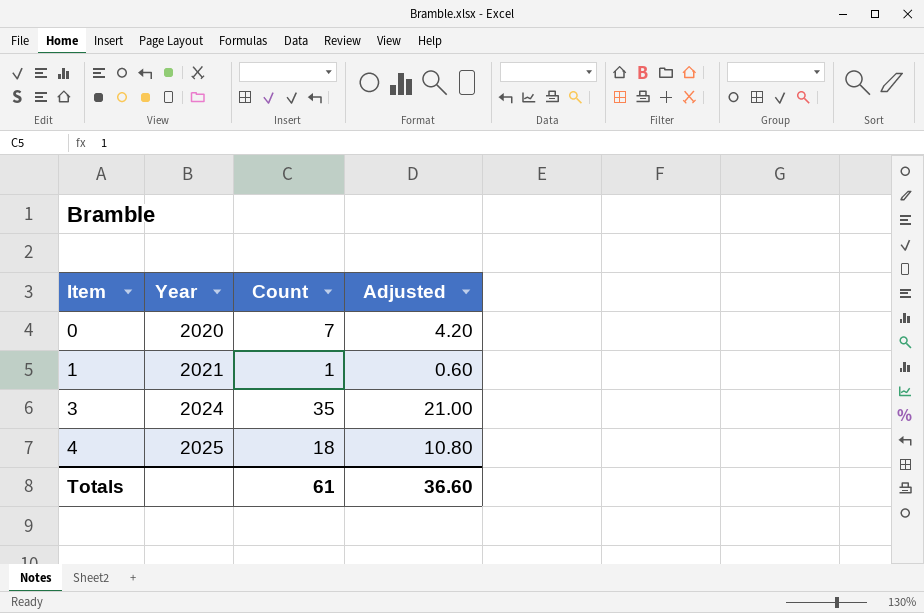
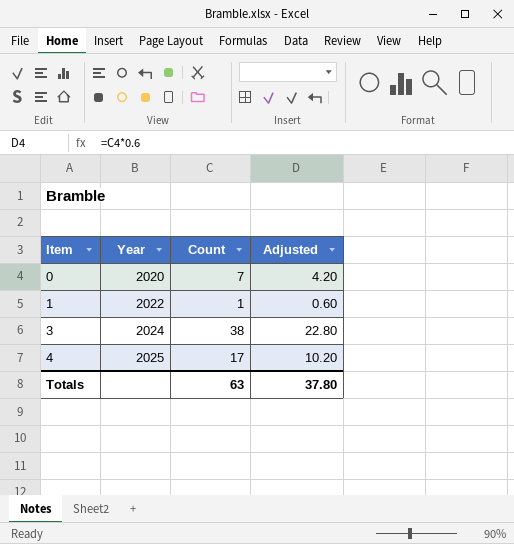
1 | Year: 2021 -> 2022
3 | Count: 35 -> 38
3 | Adjusted: 21.00 -> 22.80
4 | Count: 18 -> 17
4 | Adjusted: 10.80 -> 10.20
Totals | Count: 61 -> 63
Totals | Adjusted: 36.60 -> 37.80

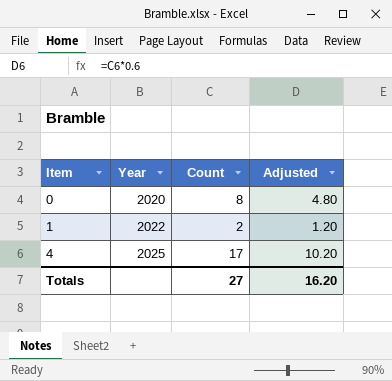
row 3: 2024 | 38 | 22.80 -> none
0 | Count: 7 -> 8
0 | Adjusted: 4.20 -> 4.80
1 | Count: 1 -> 2
1 | Adjusted: 0.60 -> 1.20
Totals | Count: 63 -> 27
Totals | Adjusted: 37.80 -> 16.20

